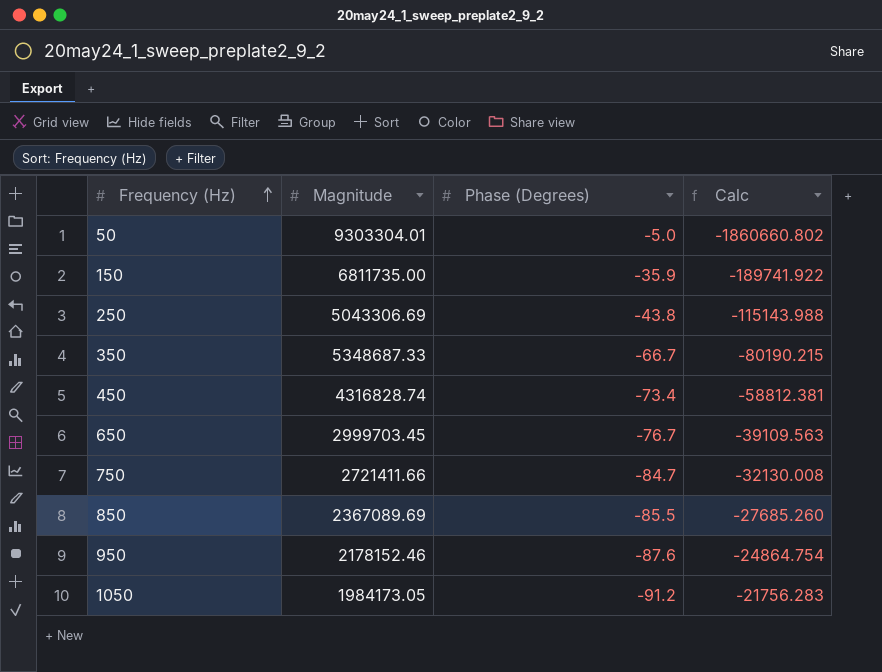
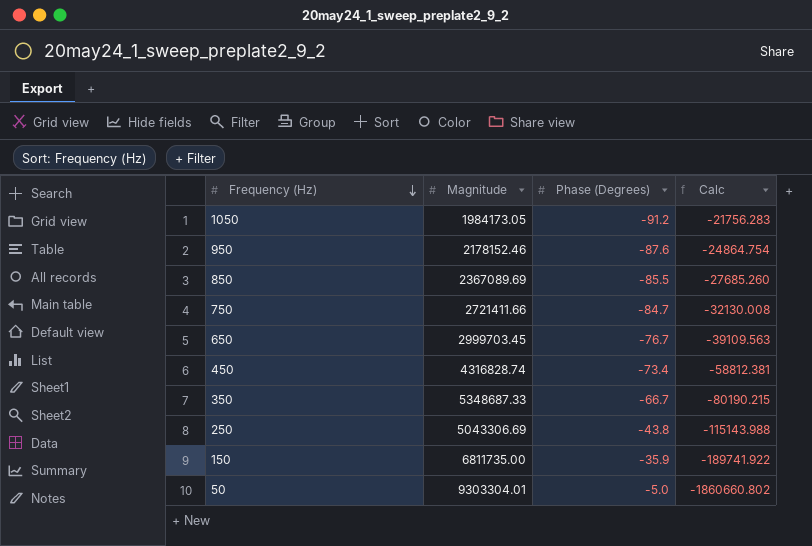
row order: Frequency (Hz) ascending -> Frequency (Hz) descending

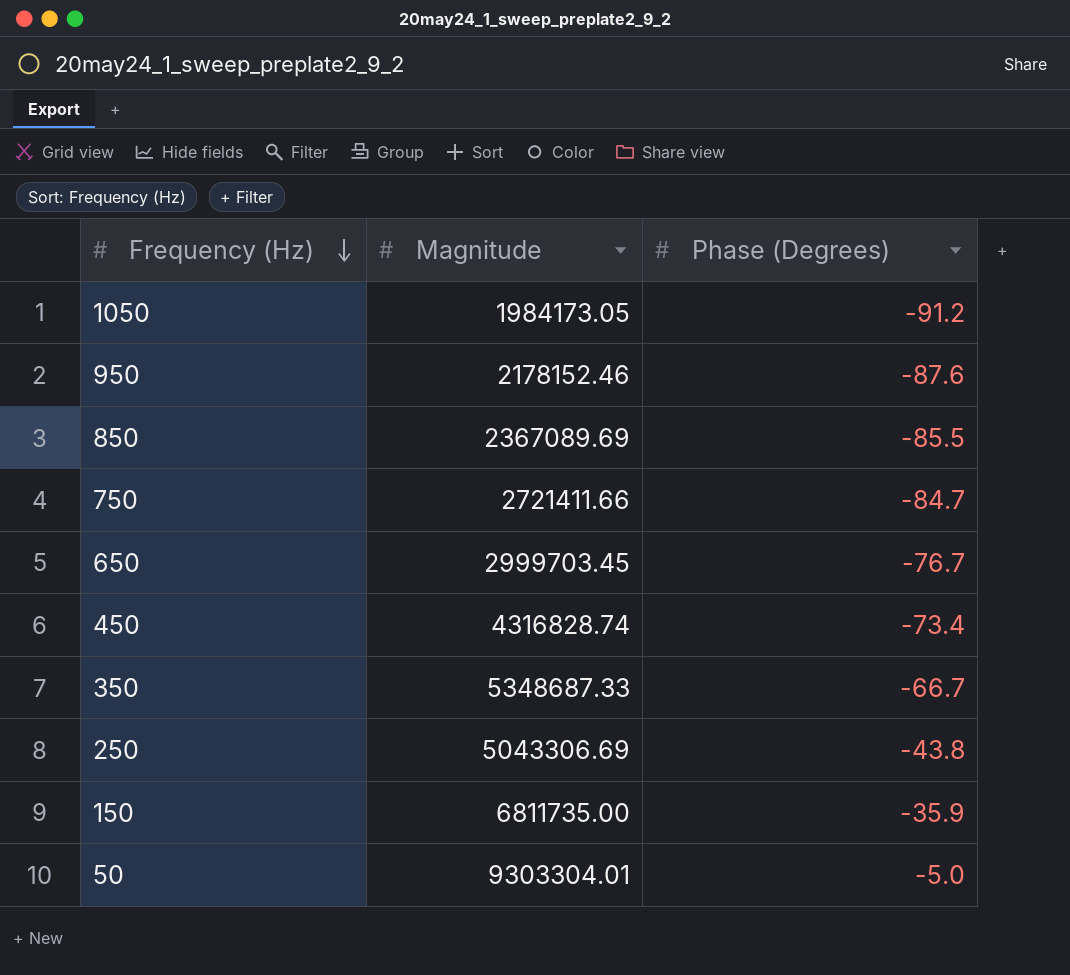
column Calc | formula: [Magnitude] / [Phase (Degrees)] -> none

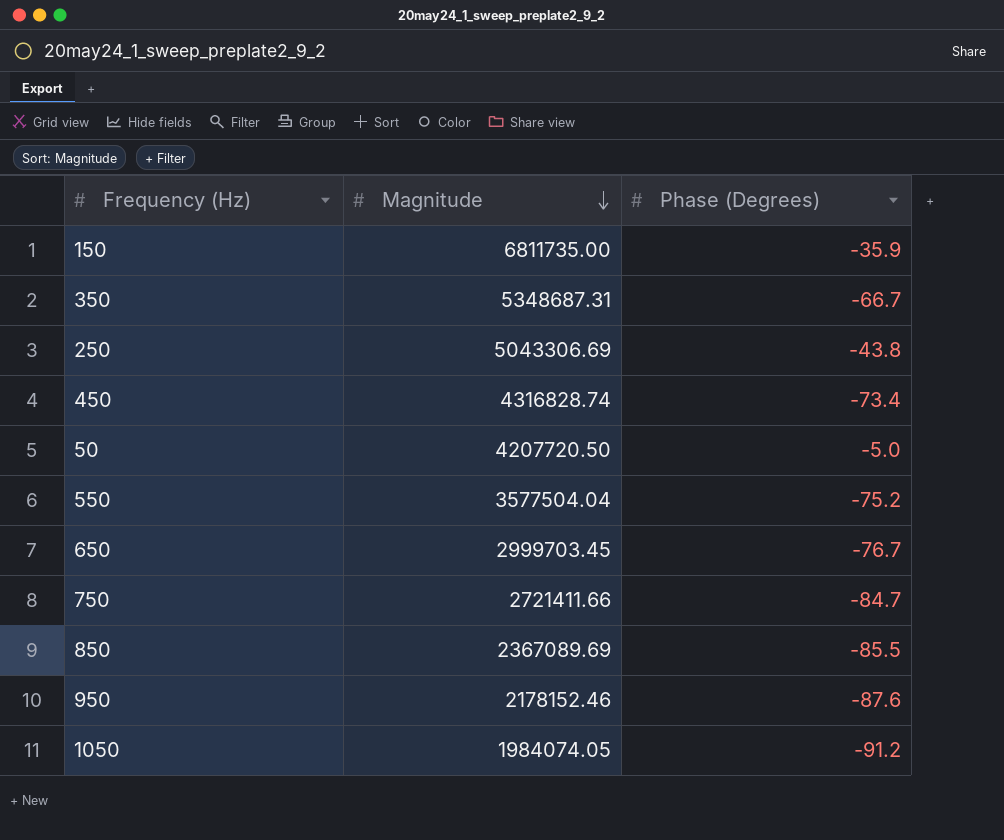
row order: Frequency (Hz) descending -> Magnitude descending
350 | Magnitude: 5348687.33 -> 5348687.31
50 | Magnitude: 9303304.01 -> 4207720.50
row 550: none -> 3577504.04 | -75.2
1050 | Magnitude: 1984173.05 -> 1984074.05

